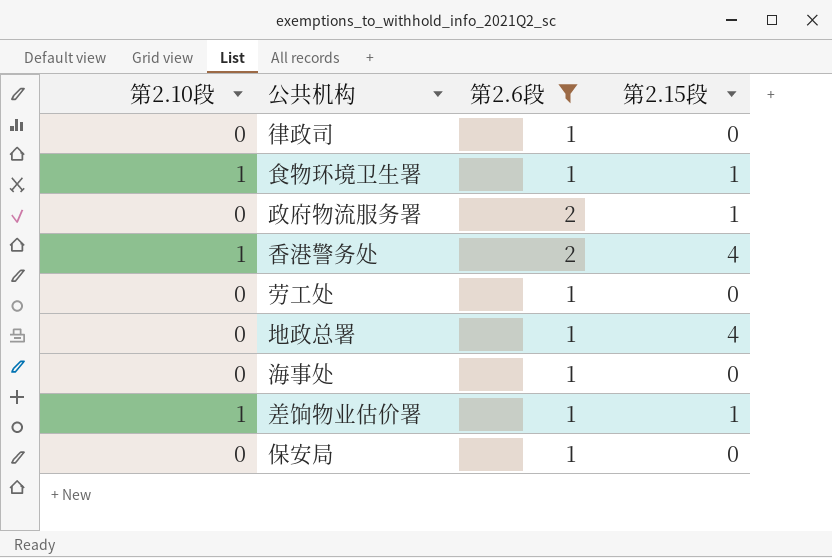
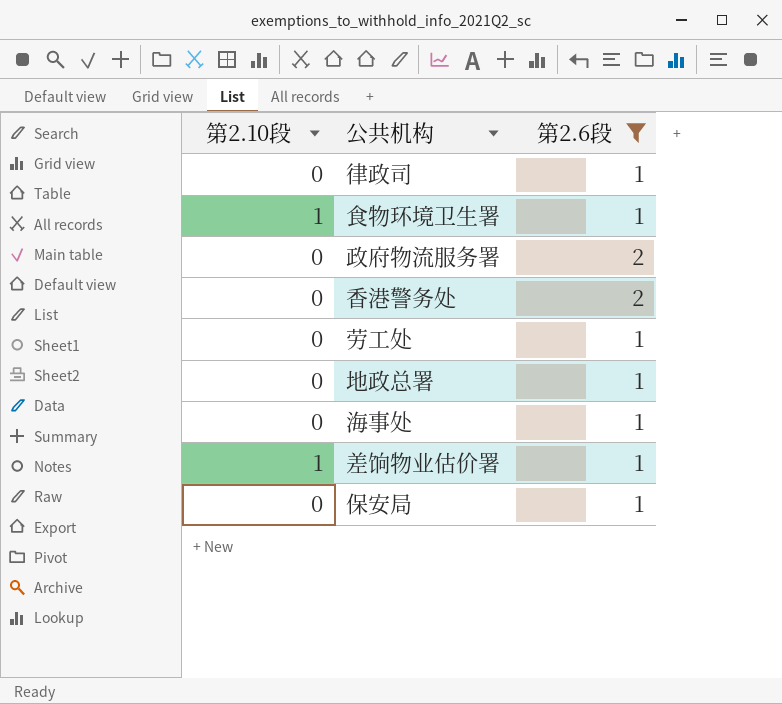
column 第2.15段 | position: 4 -> none
香港警务处 | 第2.10段: 1 -> 0

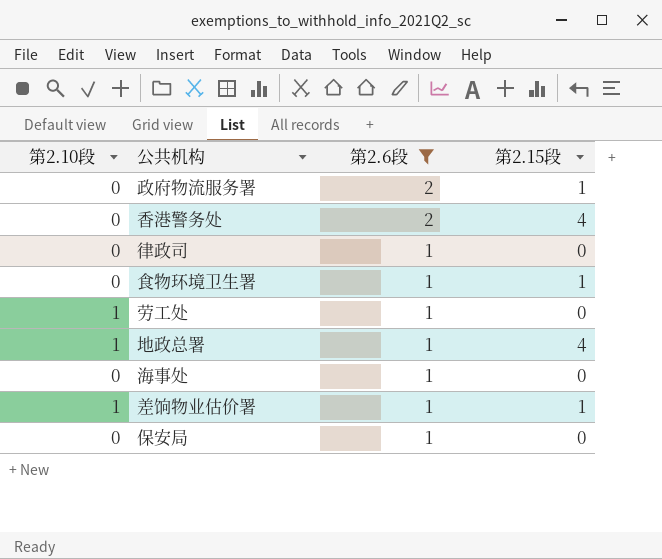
row order: none -> 第2.6段 descending
column 第2.15段 | position: none -> 4
食物环境卫生署 | 第2.10段: 1 -> 0
劳工处 | 第2.10段: 0 -> 1
地政总署 | 第2.10段: 0 -> 1

